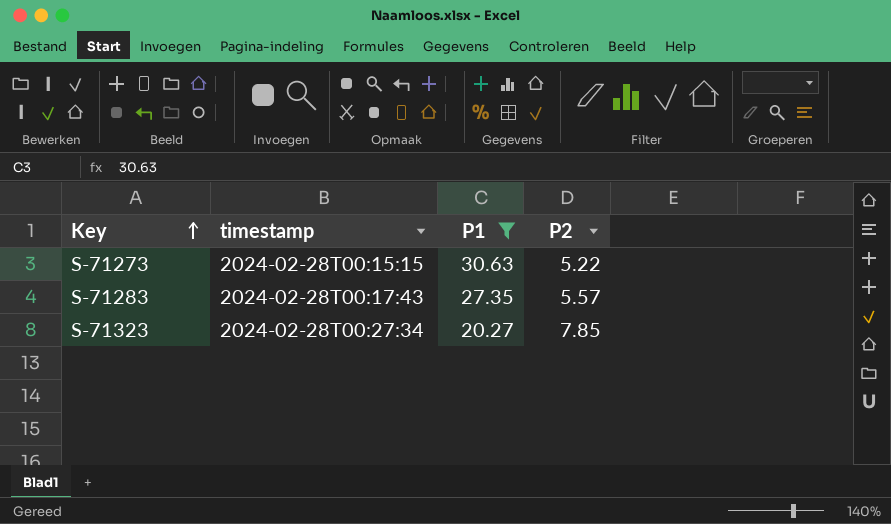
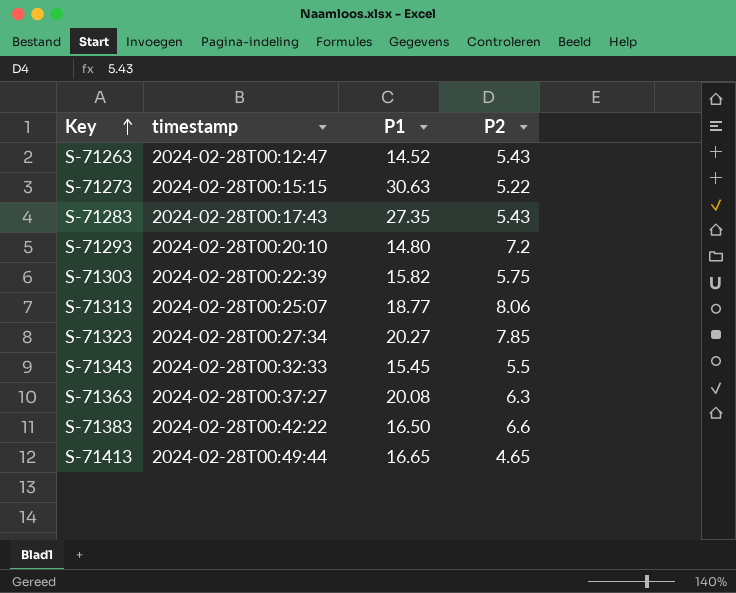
filter: P1 >= 20.27 -> none
S-71283 | P2: 5.57 -> 5.43

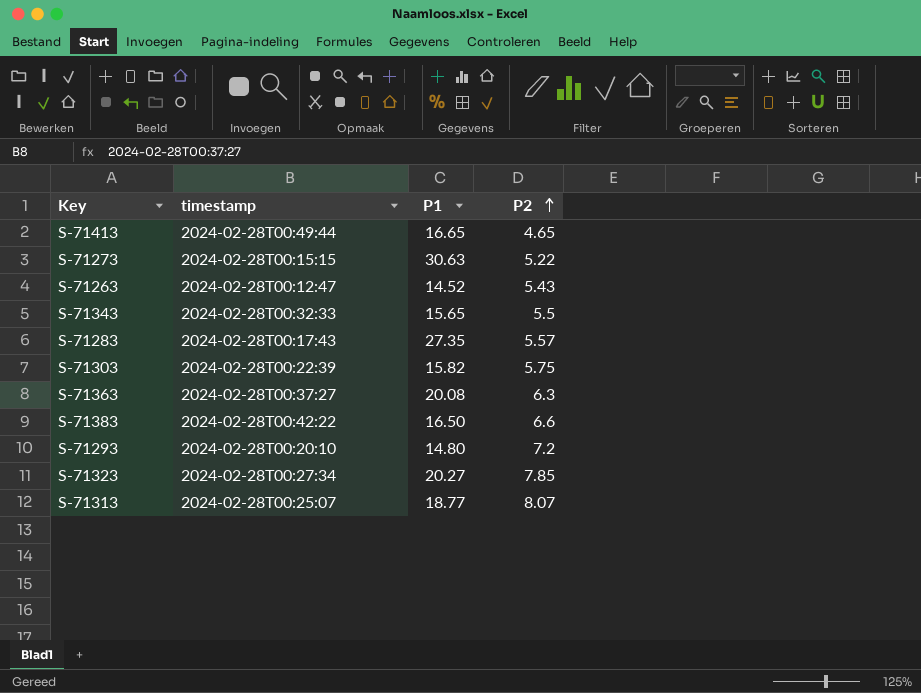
row order: Key ascending -> P2 ascending
S-71343 | P1: 15.45 -> 15.65
S-71283 | P2: 5.43 -> 5.57
S-71313 | P2: 8.06 -> 8.07

